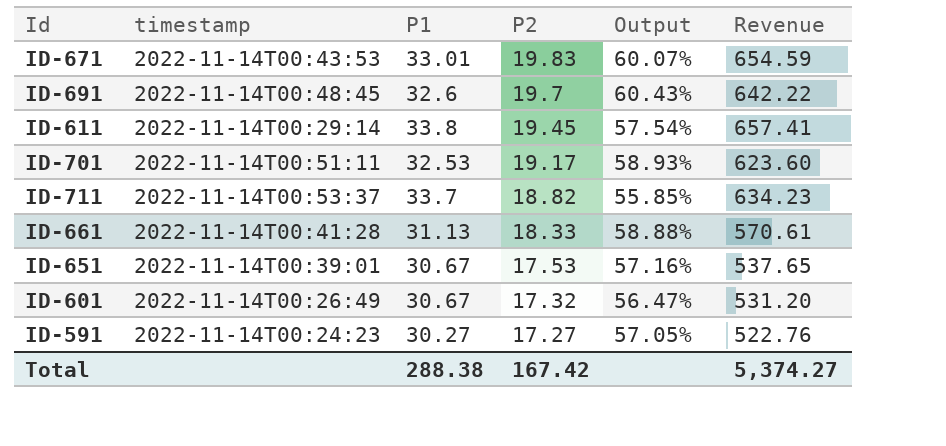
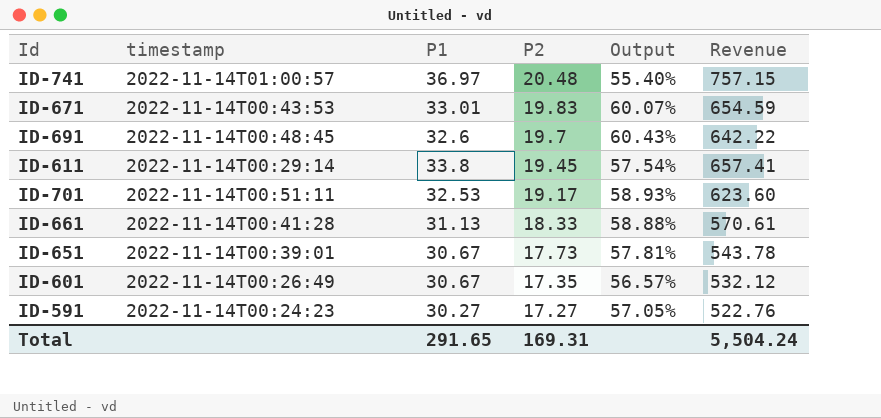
row ID-711: 2022-11-14T00:53:37 | 33.7 | 18.82 | 55.85% | 634.23 -> none
row ID-741: none -> 2022-11-14T01:00:57 | 36.97 | 20.48 | 55.40% | 757.15
ID-651 | P2: 17.53 -> 17.73
ID-651 | Output: 57.16% -> 57.81%
ID-651 | Revenue: 537.65 -> 543.78
ID-601 | P2: 17.32 -> 17.35
ID-601 | Output: 56.47% -> 56.57%
ID-601 | Revenue: 531.20 -> 532.12
Total | P1: 288.38 -> 291.65
Total | P2: 167.42 -> 169.31
Total | Revenue: 5,374.27 -> 5,504.24

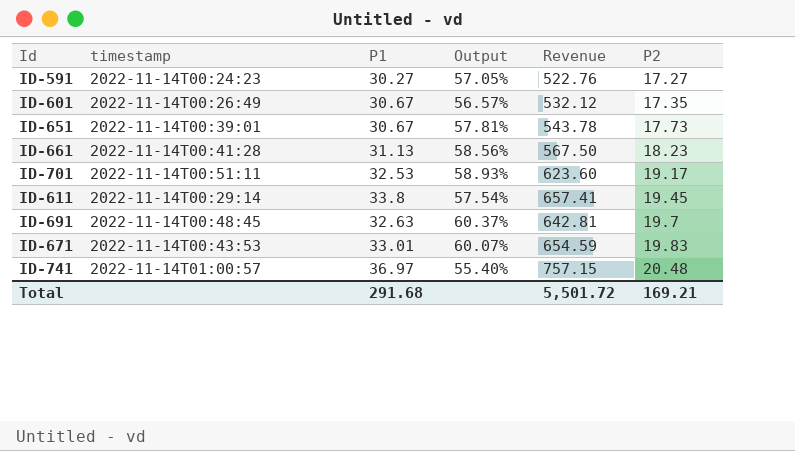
row order: P2 descending -> P2 ascending
column P2 | position: 4 -> 6
ID-661 | Output: 58.88% -> 58.56%
ID-661 | Revenue: 570.61 -> 567.50
ID-661 | P2: 18.33 -> 18.23
ID-691 | P1: 32.6 -> 32.63
ID-691 | Output: 60.43% -> 60.37%
ID-691 | Revenue: 642.22 -> 642.81
Total | P1: 291.65 -> 291.68
Total | Revenue: 5,504.24 -> 5,501.72
Total | P2: 169.31 -> 169.21

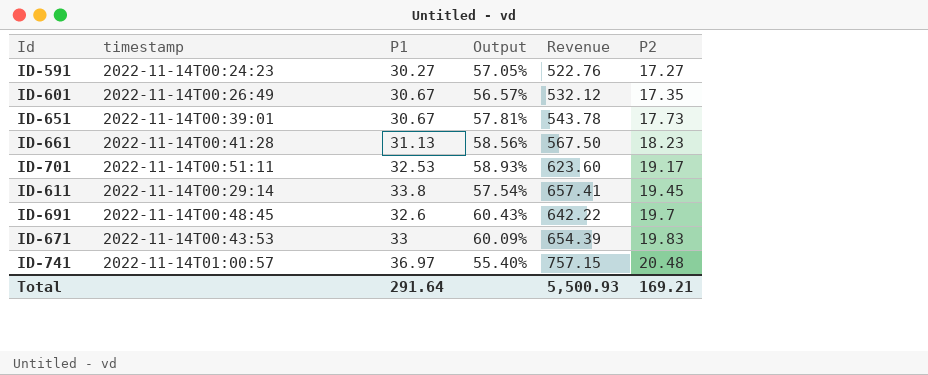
ID-691 | P1: 32.63 -> 32.6
ID-691 | Output: 60.37% -> 60.43%
ID-691 | Revenue: 642.81 -> 642.22
ID-671 | P1: 33.01 -> 33
ID-671 | Output: 60.07% -> 60.09%
ID-671 | Revenue: 654.59 -> 654.39
Total | P1: 291.68 -> 291.64
Total | Revenue: 5,501.72 -> 5,500.93

